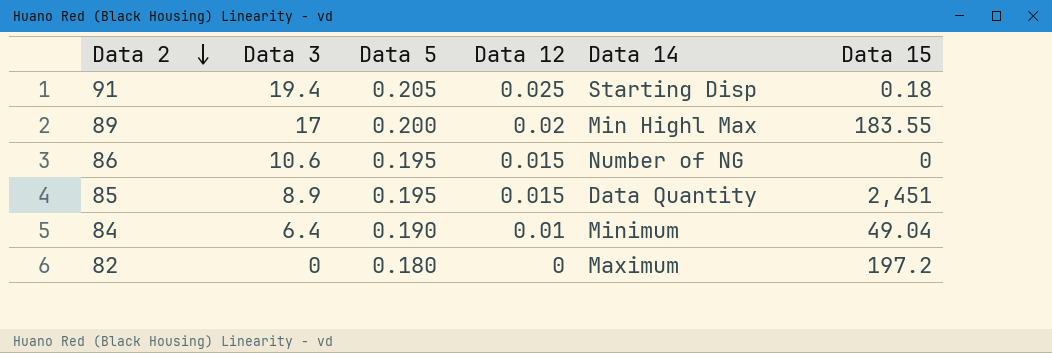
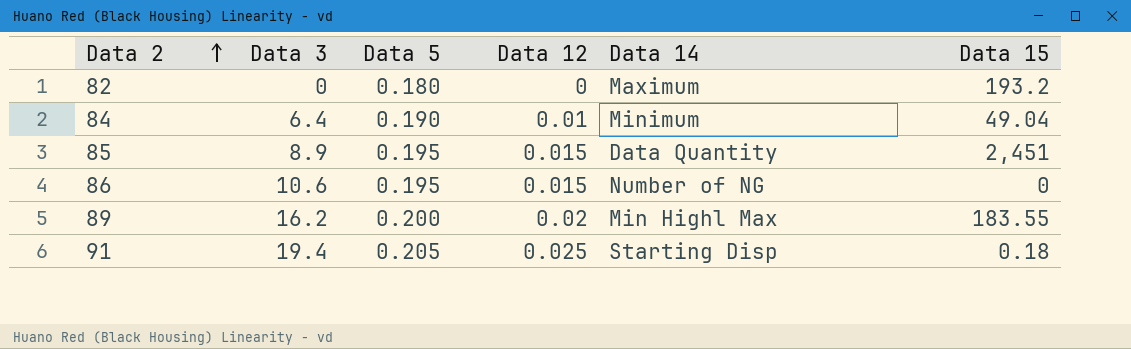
row order: Data 2 descending -> Data 2 ascending
82 | Data 15: 197.2 -> 193.2
89 | Data 3: 17 -> 16.2

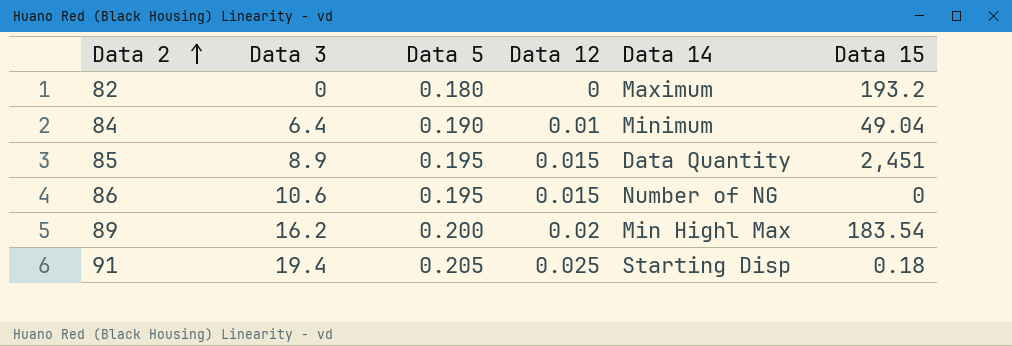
89 | Data 15: 183.55 -> 183.54

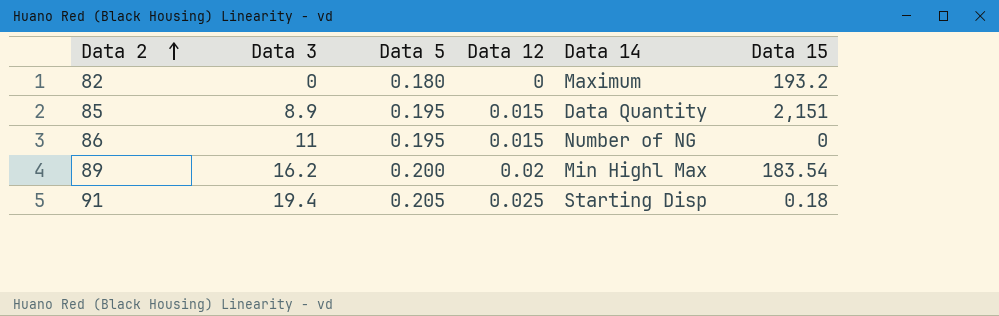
row 84: 6.4 | 0.190 | 0.01 | Minimum | 49.04 -> none
85 | Data 15: 2,451 -> 2,151
86 | Data 3: 10.6 -> 11

